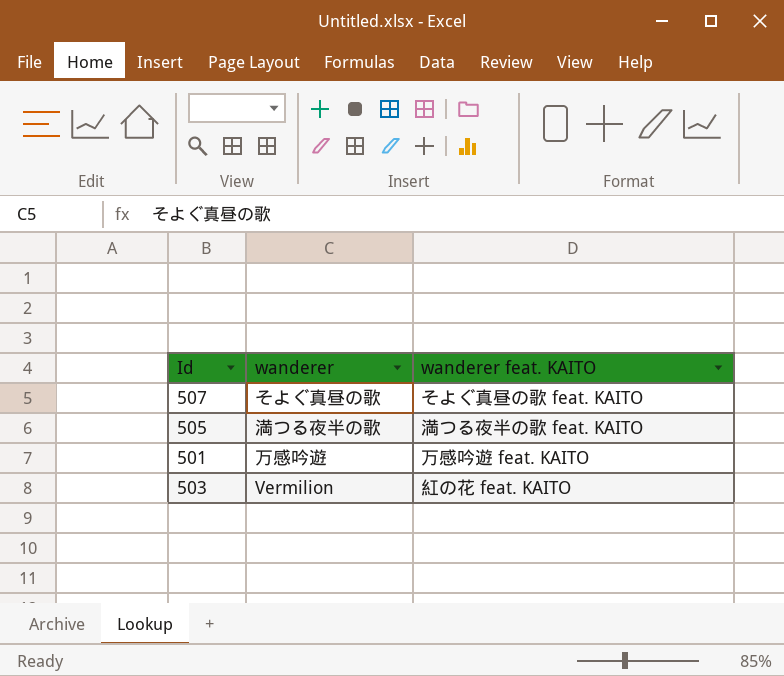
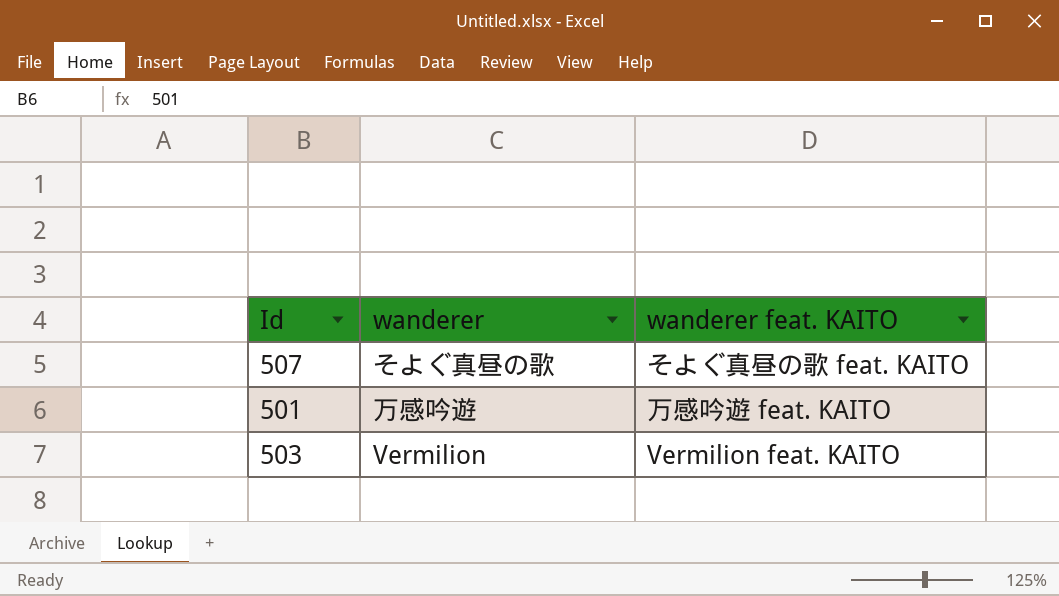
row 505: 満つる夜半の歌 | 満つる夜半の歌 feat. KAITO -> none
503 | wanderer feat. KAITO: 紅の花 feat. KAITO -> Vermilion feat. KAITO

